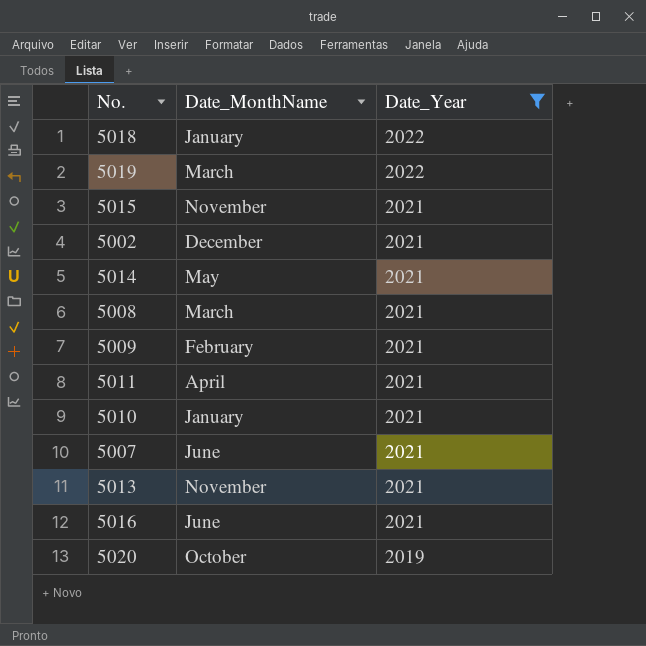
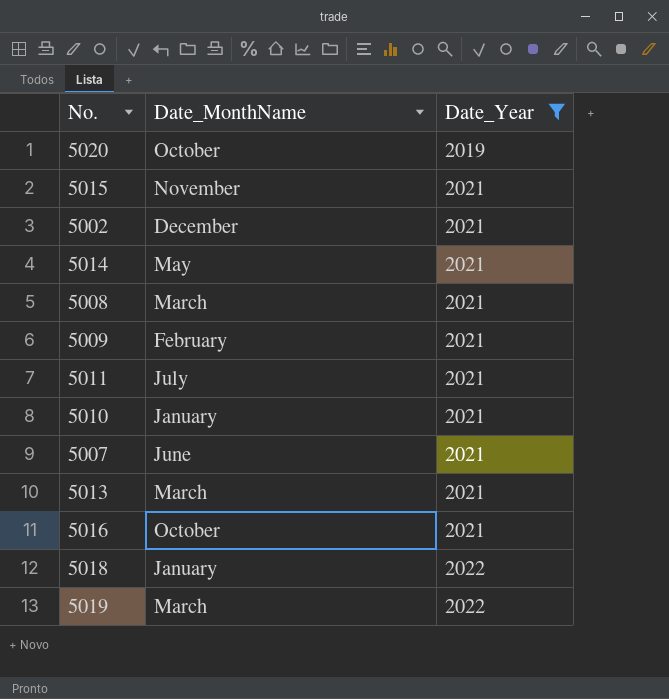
row order: Date_Year descending -> Date_Year ascending
5011 | Date_MonthName: April -> July
5013 | Date_MonthName: November -> March
5016 | Date_MonthName: June -> October

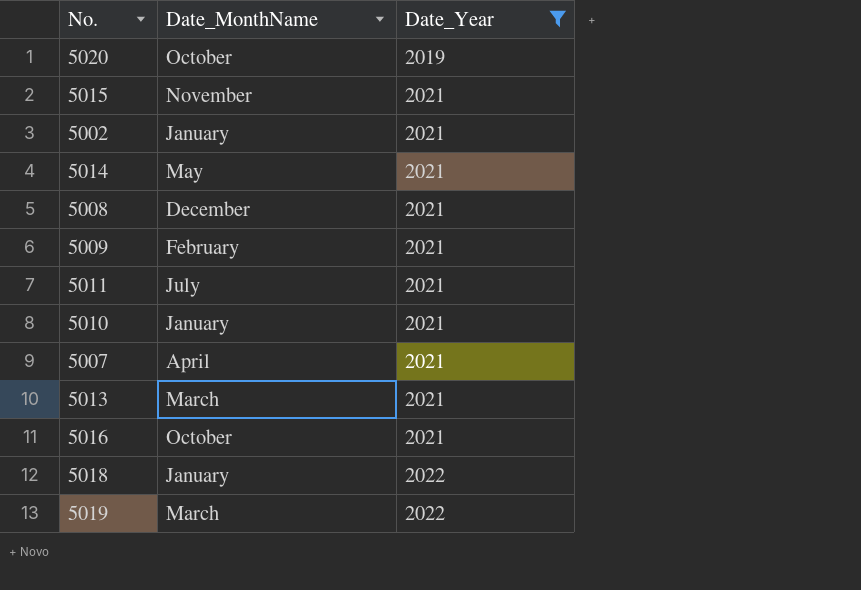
5002 | Date_MonthName: December -> January
5008 | Date_MonthName: March -> December
5007 | Date_MonthName: June -> April

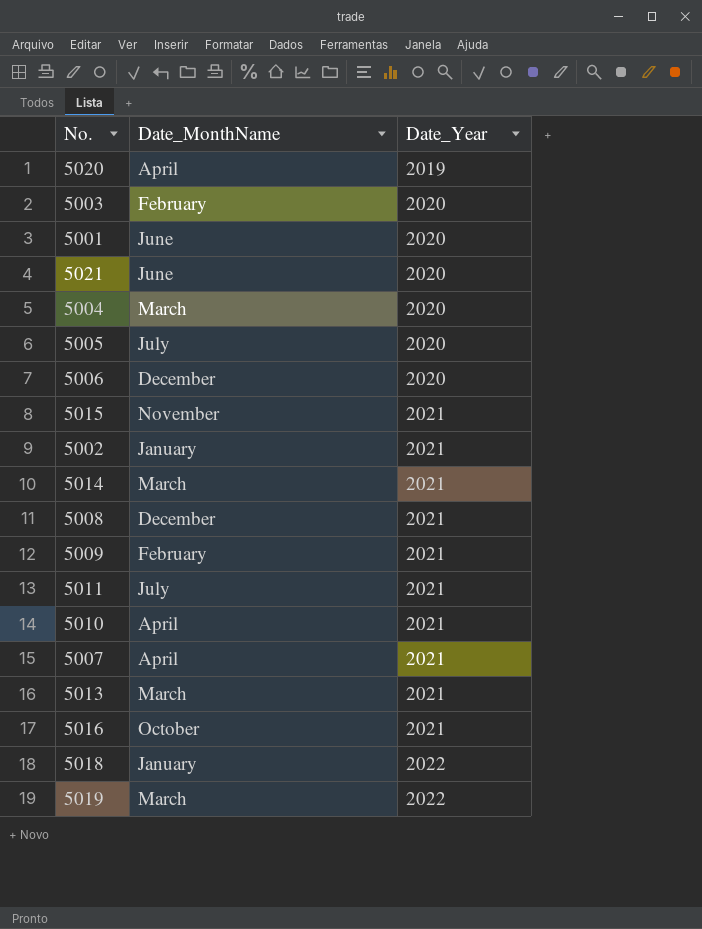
filter: Date_Year != 2020 -> none
5020 | Date_MonthName: October -> April
5014 | Date_MonthName: May -> March
5010 | Date_MonthName: January -> April

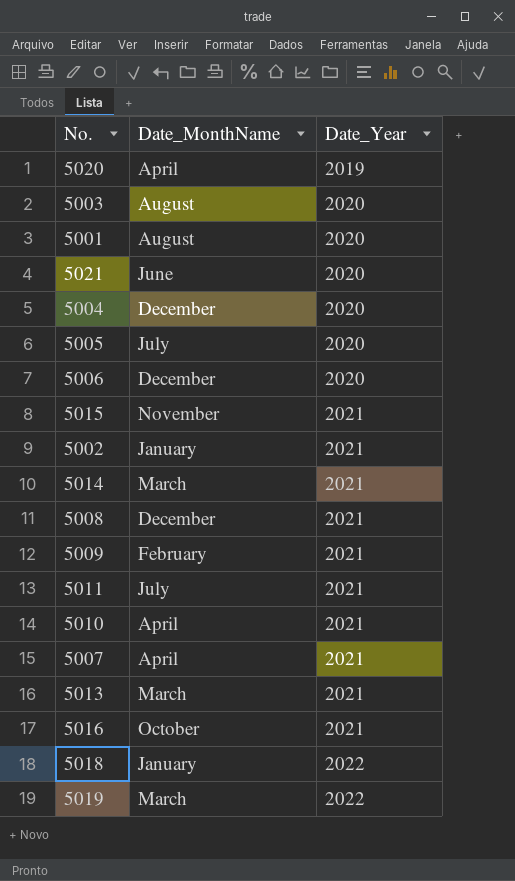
5003 | Date_MonthName: February -> August
5001 | Date_MonthName: June -> August
5004 | Date_MonthName: March -> December

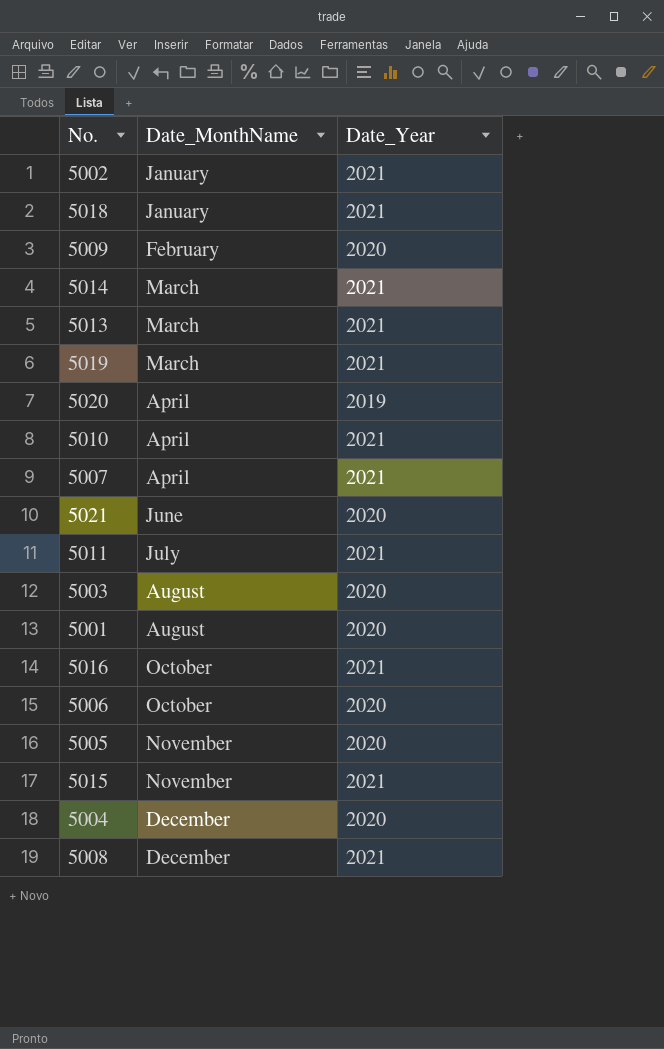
row order: Date_Year ascending -> Date_MonthName ascending
5018 | Date_Year: 2022 -> 2021
5009 | Date_Year: 2021 -> 2020
5019 | Date_Year: 2022 -> 2021
5006 | Date_MonthName: December -> October
5005 | Date_MonthName: July -> November

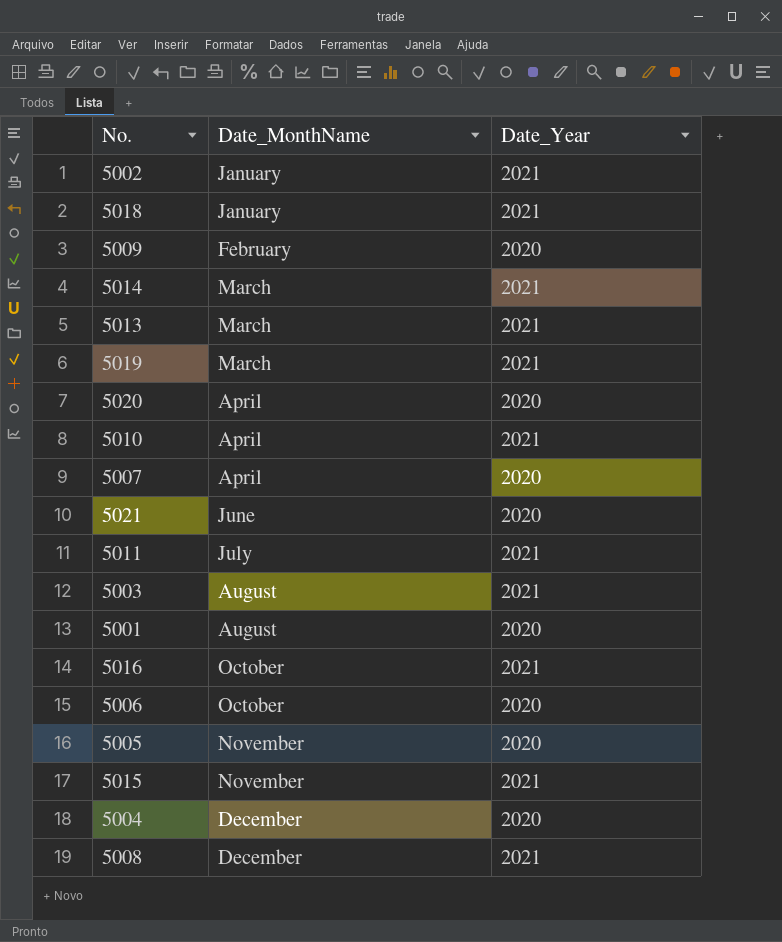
5020 | Date_Year: 2019 -> 2020
5007 | Date_Year: 2021 -> 2020
5003 | Date_Year: 2020 -> 2021

